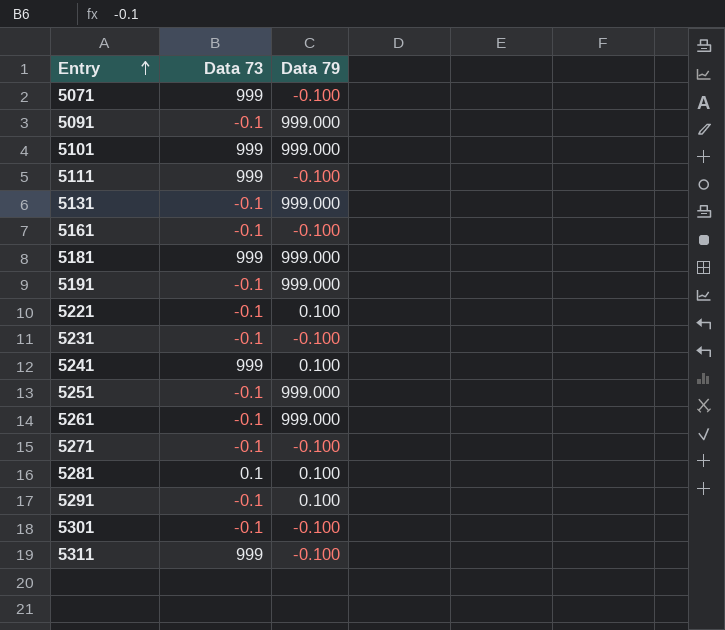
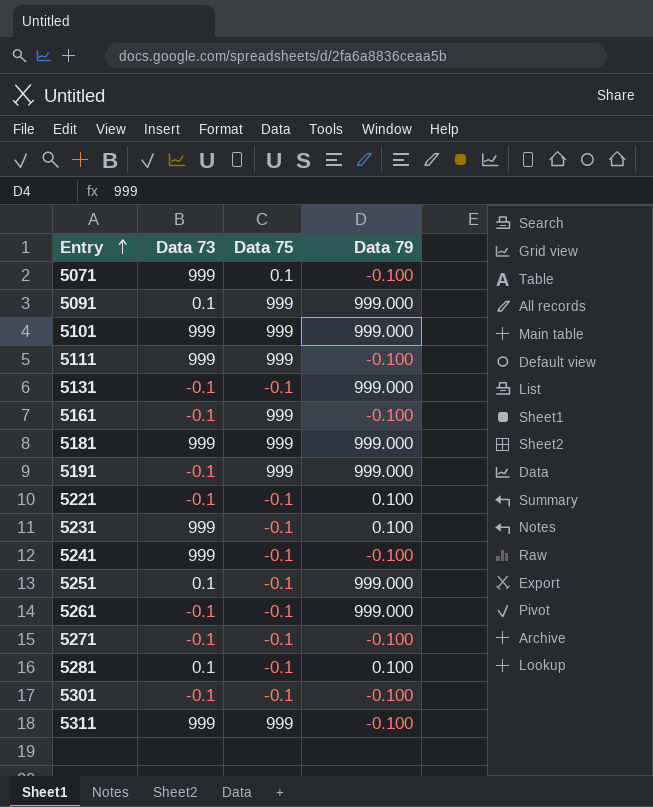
column Data 75 | position: none -> 3
row 5291: -0.1 | 0.100 -> none
5091 | Data 73: -0.1 -> 0.1
5231 | Data 73: -0.1 -> 999
5231 | Data 79: -0.100 -> 0.100
5241 | Data 79: 0.100 -> -0.100
5251 | Data 73: -0.1 -> 0.1

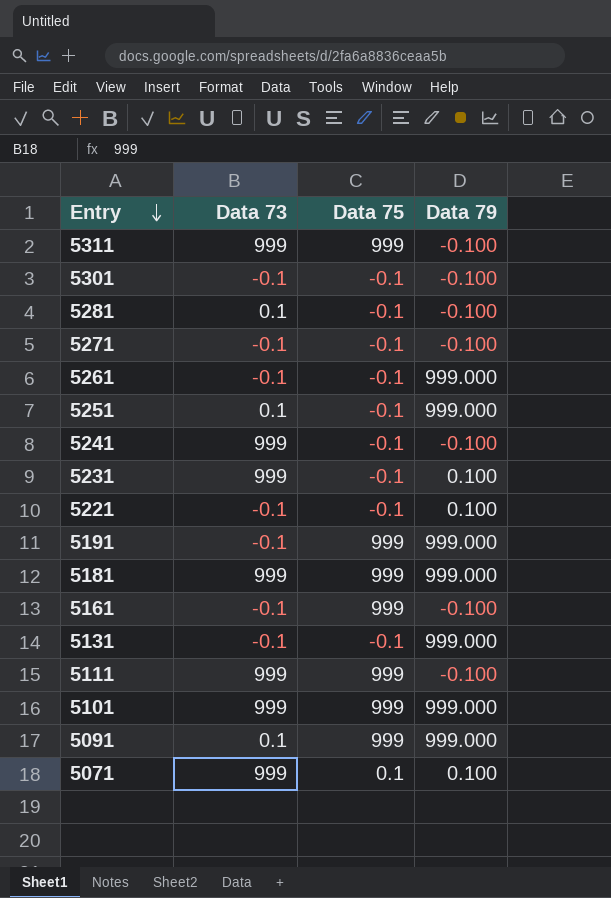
row order: Entry ascending -> Entry descending
5281 | Data 79: 0.100 -> -0.100
5071 | Data 79: -0.100 -> 0.100

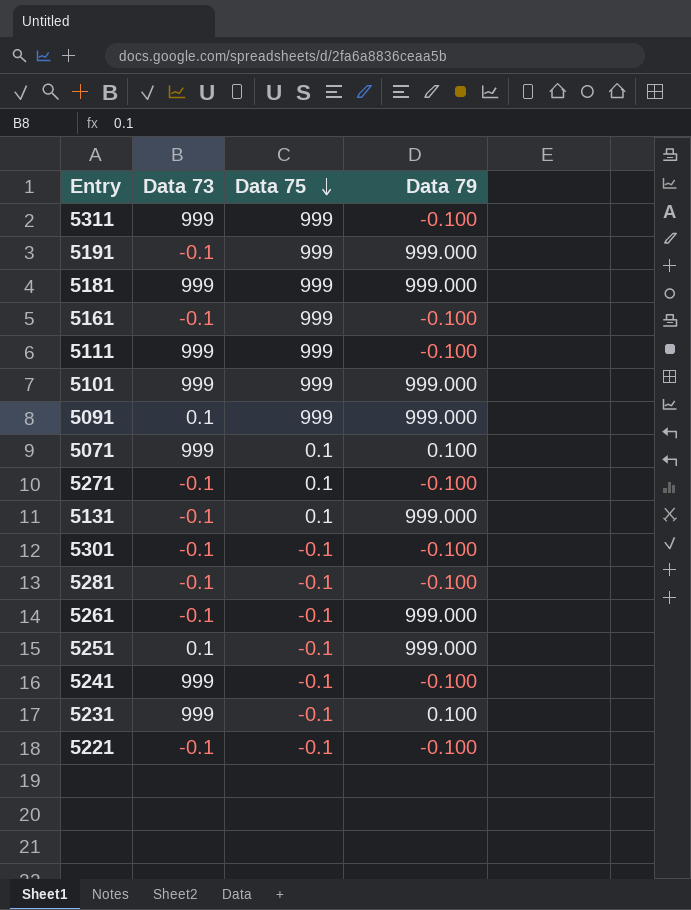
row order: Entry descending -> Data 75 descending
5271 | Data 75: -0.1 -> 0.1
5131 | Data 75: -0.1 -> 0.1
5281 | Data 73: 0.1 -> -0.1
5221 | Data 79: 0.100 -> -0.100

